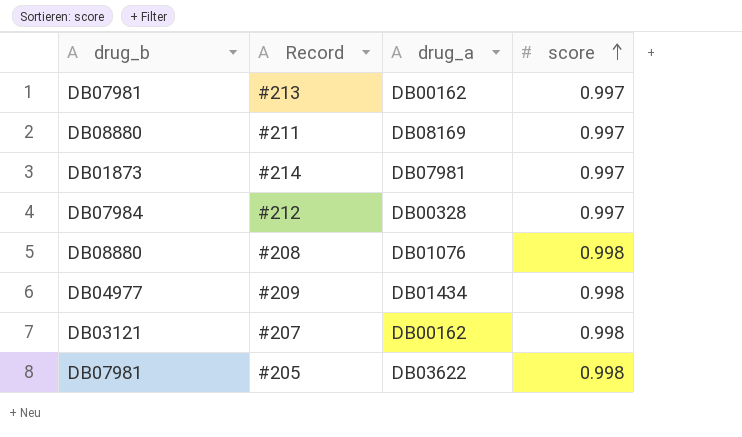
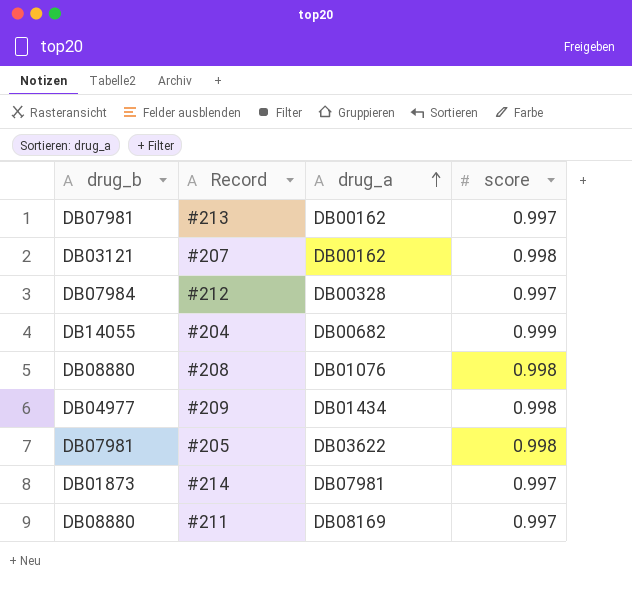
row order: score ascending -> drug_a ascending
row #204: none -> DB14055 | DB00682 | 0.999

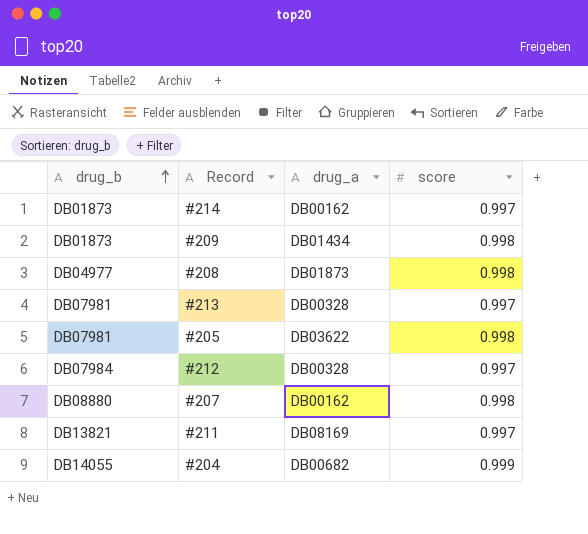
row order: drug_a ascending -> drug_b ascending
#214 | drug_a: DB07981 -> DB00162
#209 | drug_b: DB04977 -> DB01873
#208 | drug_b: DB08880 -> DB04977
#208 | drug_a: DB01076 -> DB01873
#213 | drug_a: DB00162 -> DB00328
#207 | drug_b: DB03121 -> DB08880
#211 | drug_b: DB08880 -> DB13821

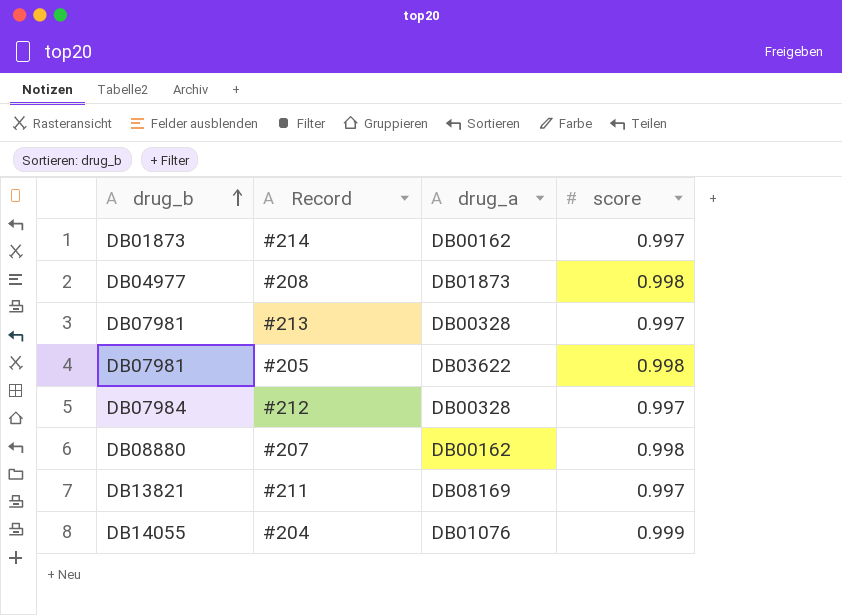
row #209: DB01873 | DB01434 | 0.998 -> none
#204 | drug_a: DB00682 -> DB01076

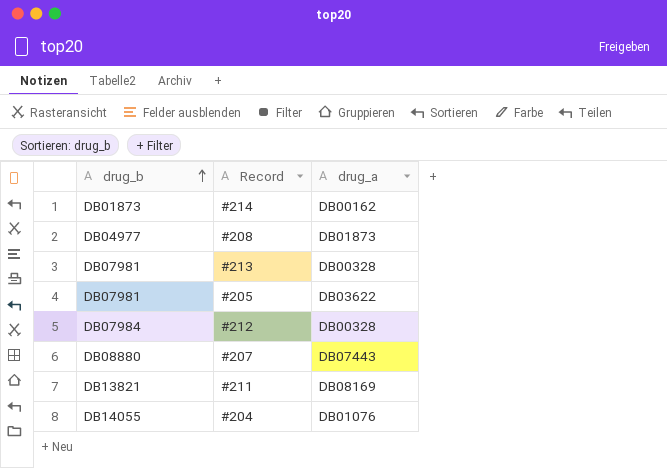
column score | position: 4 -> none
#207 | drug_a: DB00162 -> DB07443

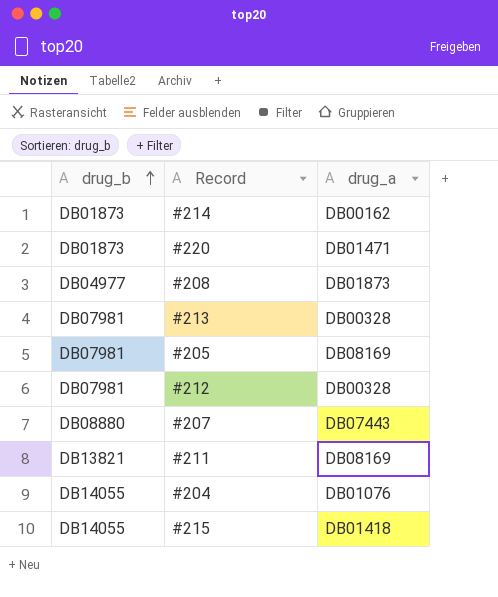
row #220: none -> DB01873 | DB01471
#205 | drug_a: DB03622 -> DB08169
#212 | drug_b: DB07984 -> DB07981
row #215: none -> DB14055 | DB01418

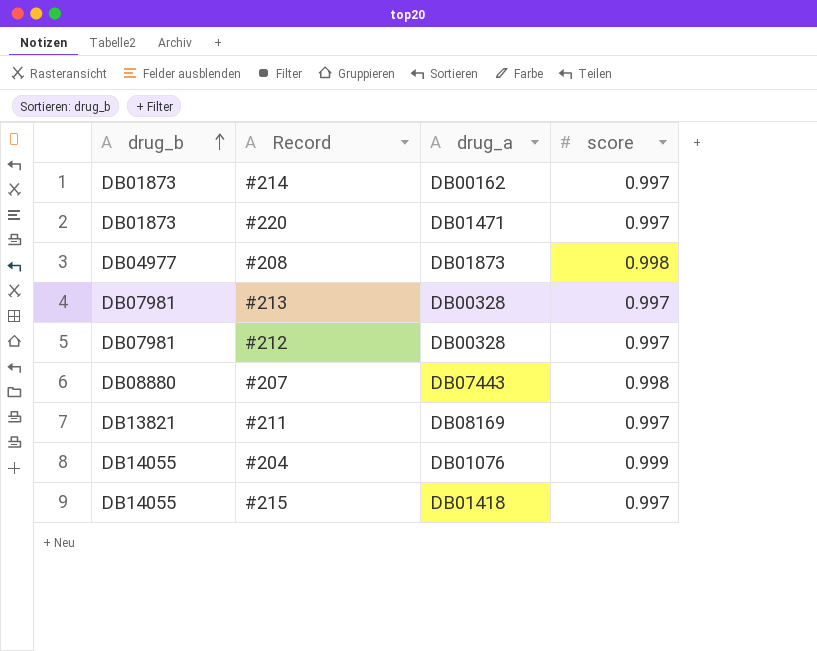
column score | position: none -> 4
row #205: DB07981 | DB08169 -> none

